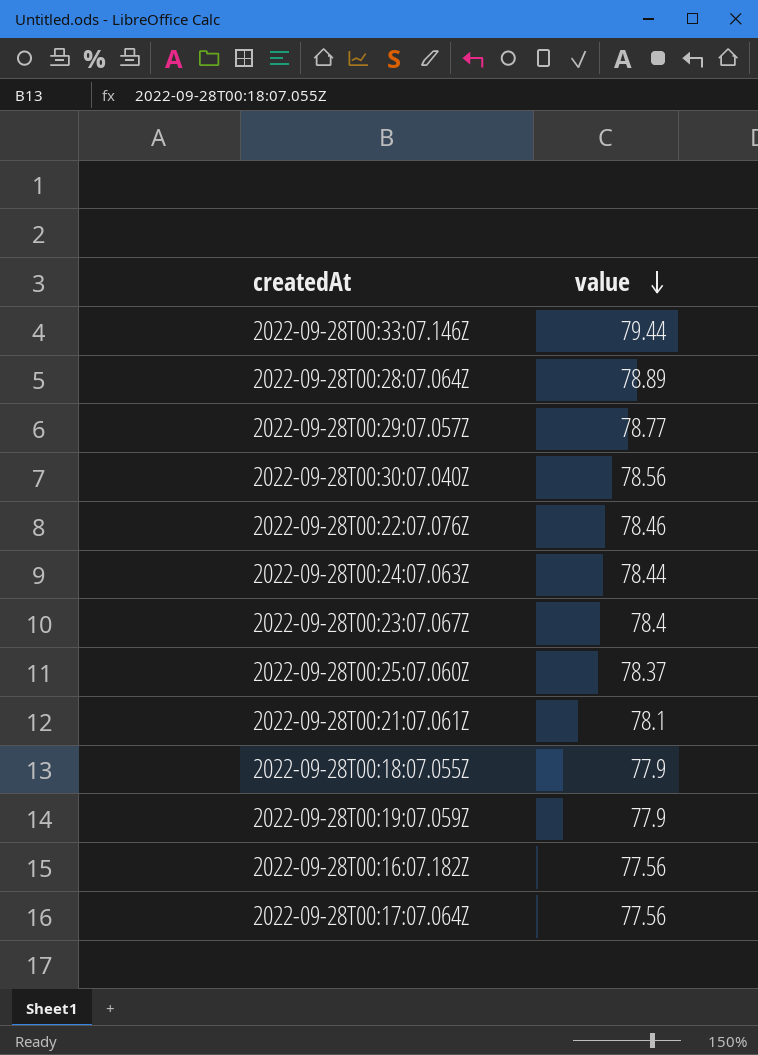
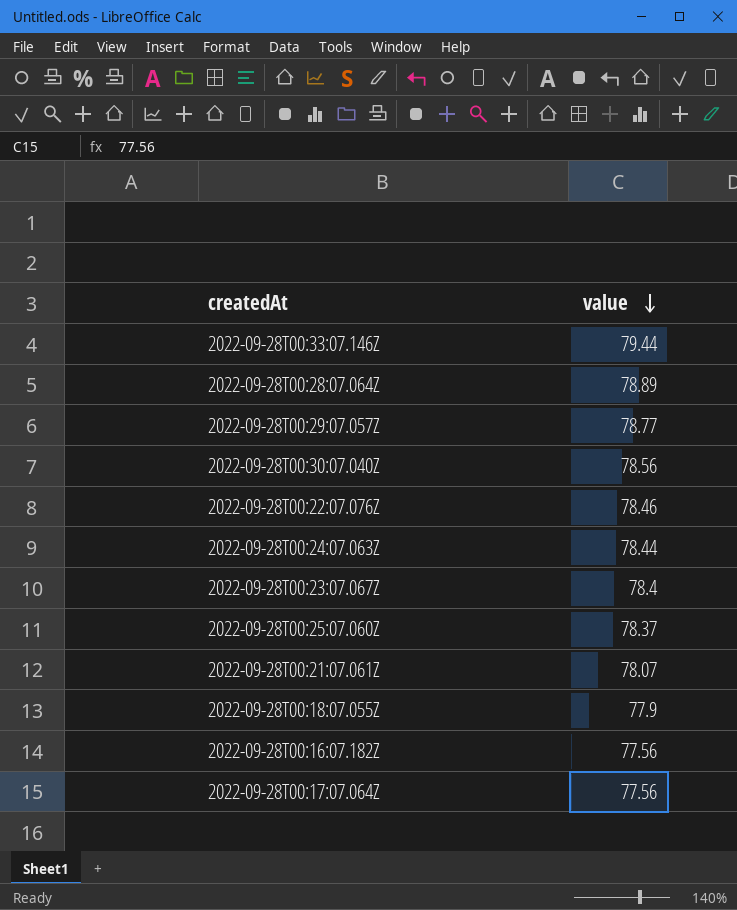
row 2022-09-28T00:19:07.059Z: 77.9 -> none
2022-09-28T00:21:07.061Z | value: 78.1 -> 78.07

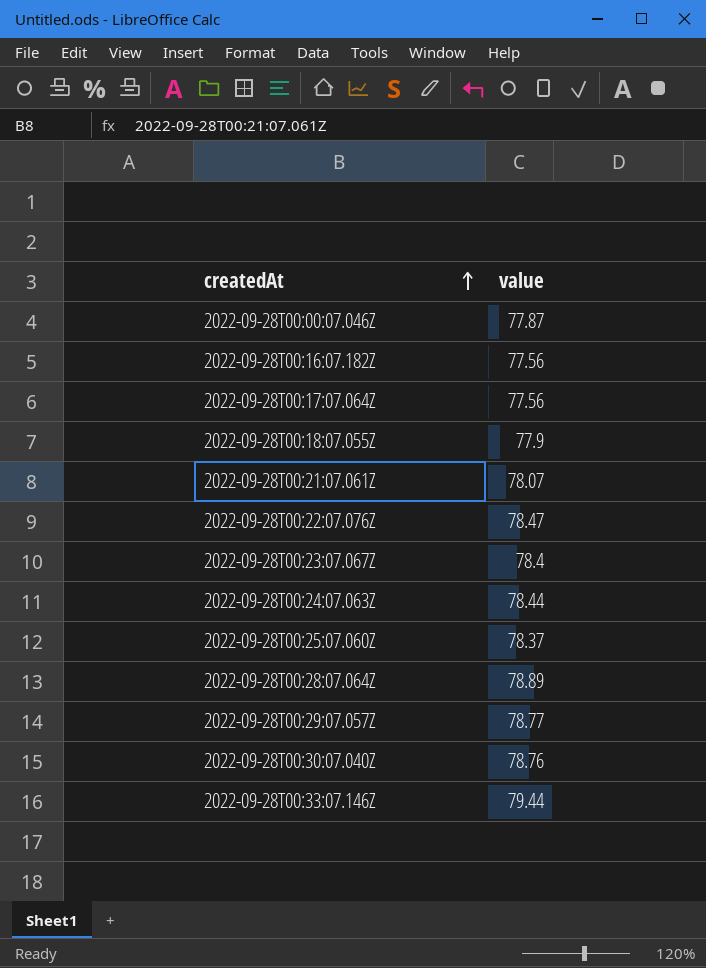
row order: value descending -> createdAt ascending
row 2022-09-28T00:00:07.046Z: none -> 77.87
2022-09-28T00:22:07.076Z | value: 78.46 -> 78.47
2022-09-28T00:30:07.040Z | value: 78.56 -> 78.76

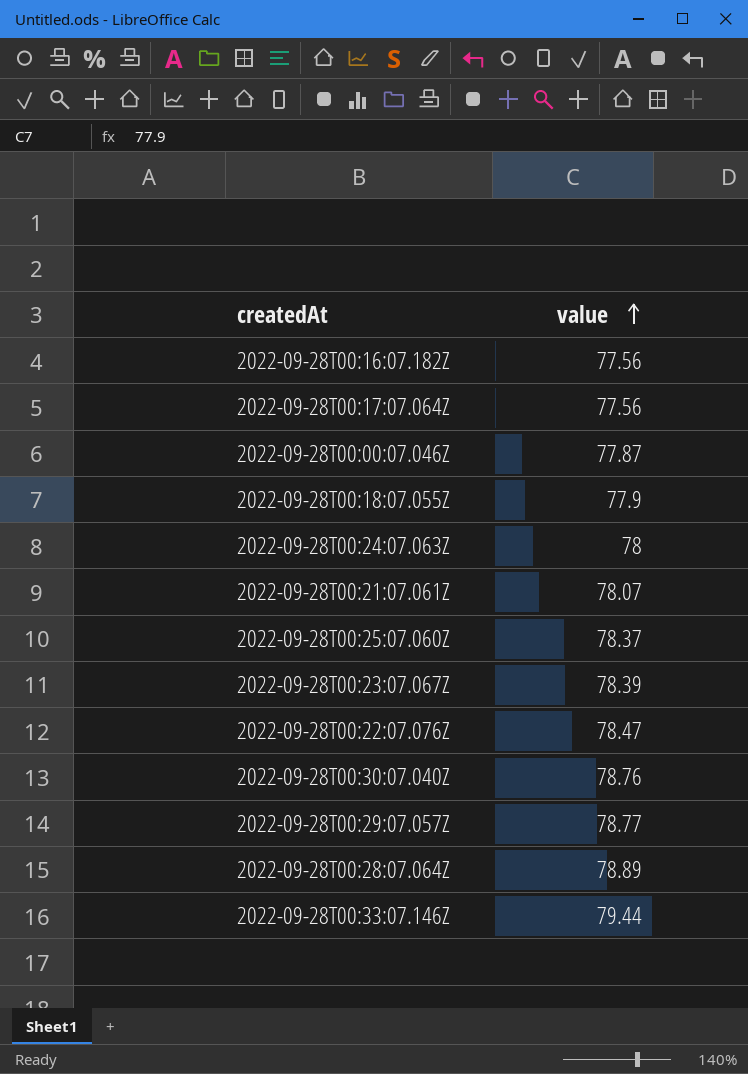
row order: createdAt ascending -> value ascending
2022-09-28T00:24:07.063Z | value: 78.44 -> 78
2022-09-28T00:23:07.067Z | value: 78.4 -> 78.39

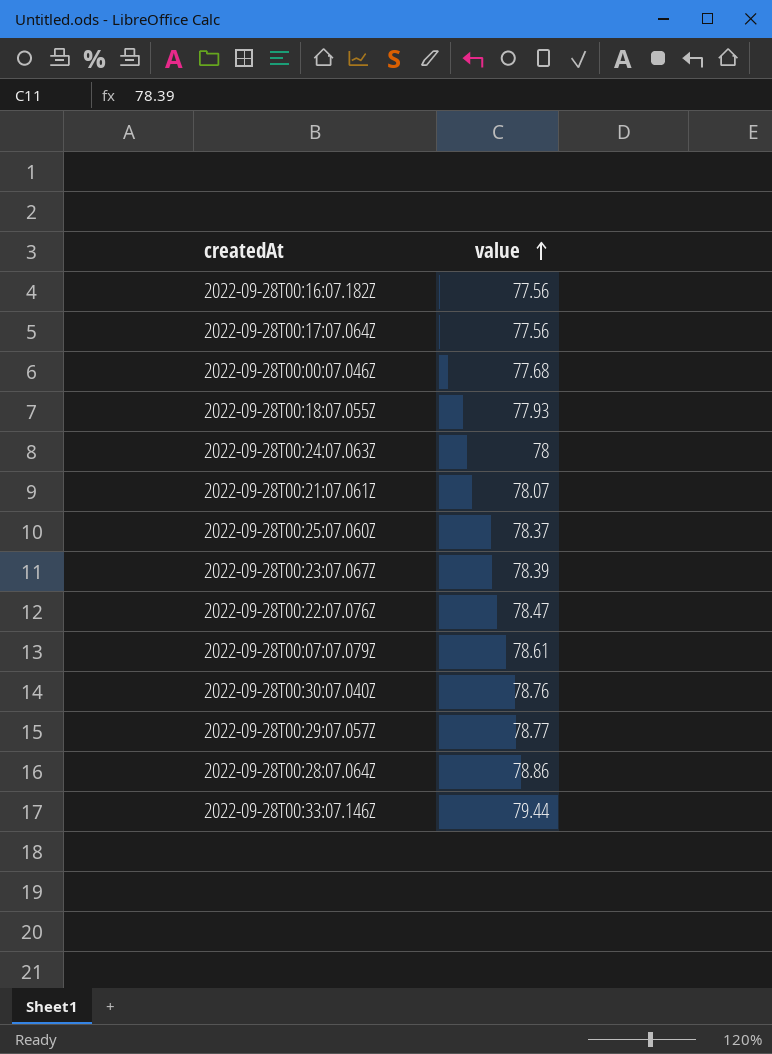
2022-09-28T00:00:07.046Z | value: 77.87 -> 77.68
2022-09-28T00:18:07.055Z | value: 77.9 -> 77.93
row 2022-09-28T00:07:07.079Z: none -> 78.61
2022-09-28T00:28:07.064Z | value: 78.89 -> 78.86

